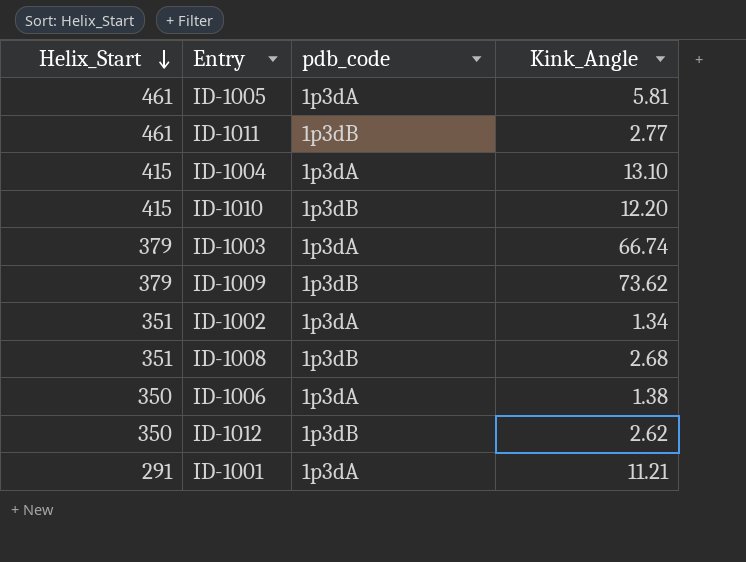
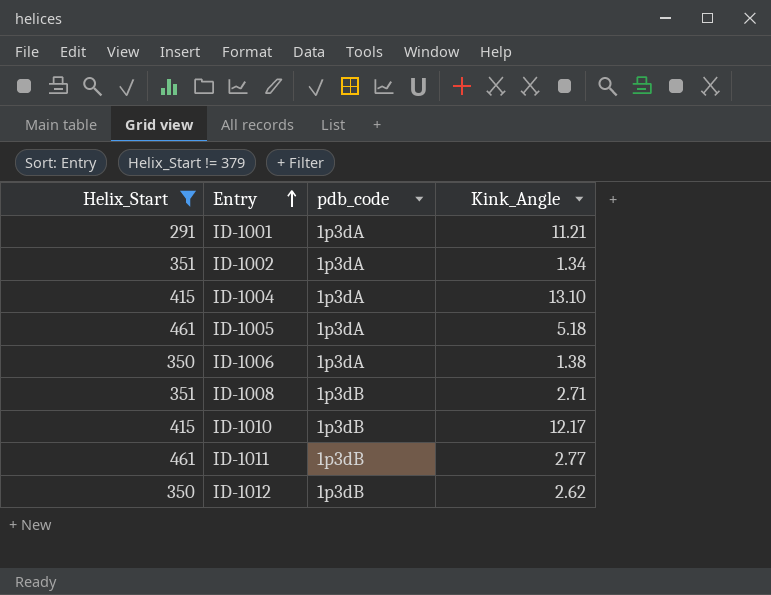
filter: none -> Helix_Start != 379
row order: Helix_Start descending -> Entry ascending
ID-1005 | Kink_Angle: 5.81 -> 5.18
ID-1008 | Kink_Angle: 2.68 -> 2.71
ID-1010 | Kink_Angle: 12.20 -> 12.17

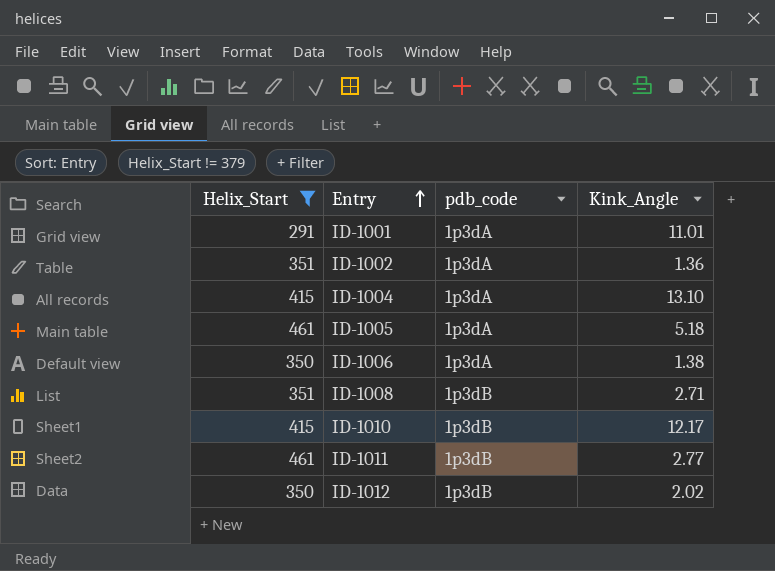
ID-1001 | Kink_Angle: 11.21 -> 11.01
ID-1002 | Kink_Angle: 1.34 -> 1.36
ID-1012 | Kink_Angle: 2.62 -> 2.02

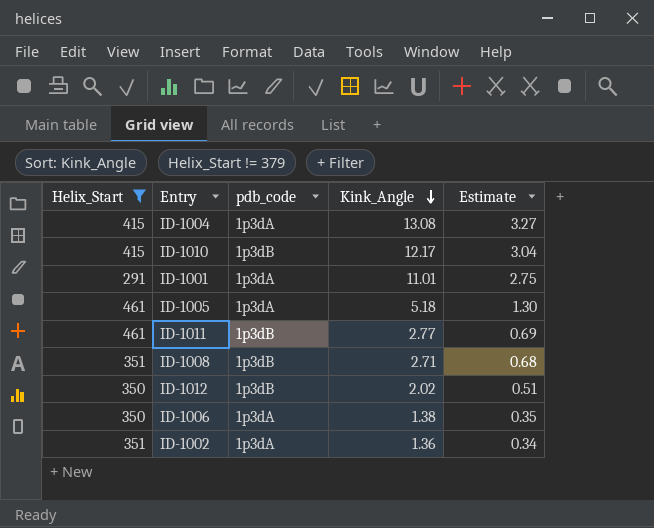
row order: Entry ascending -> Kink_Angle descending
column Estimate | formula: none -> [Kink_Angle] * 0.25
ID-1004 | Kink_Angle: 13.10 -> 13.08

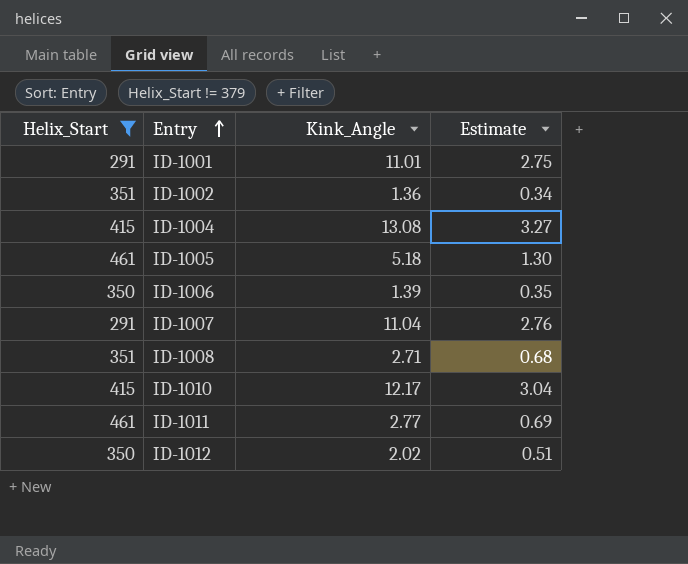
row order: Kink_Angle descending -> Entry ascending
column pdb_code | position: 3 -> none
ID-1006 | Kink_Angle: 1.38 -> 1.39
row ID-1007: none -> 291 | 11.04 | 2.76

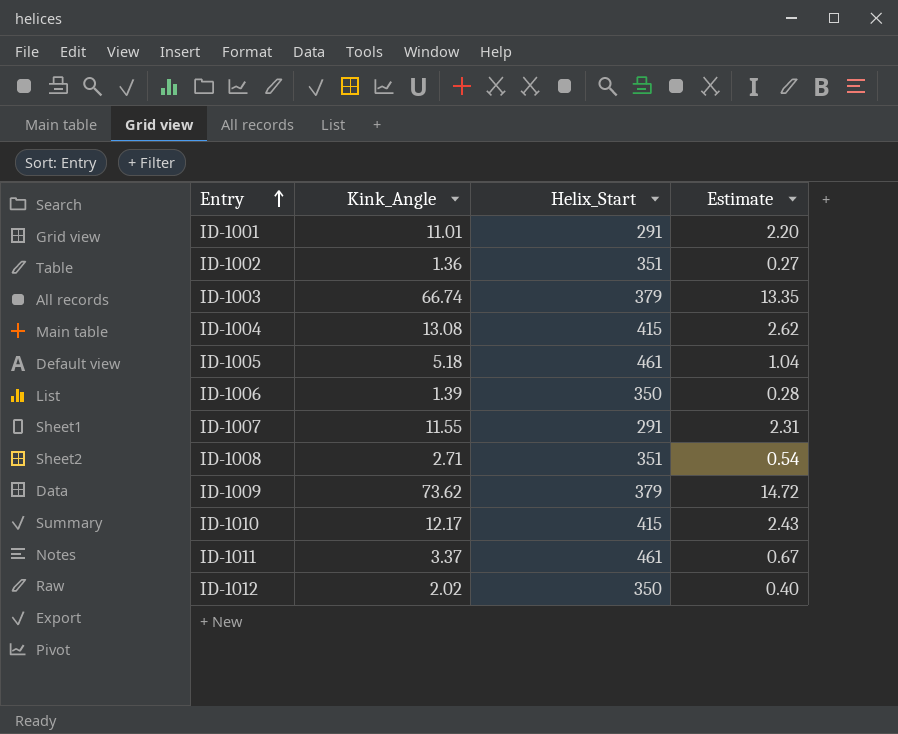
filter: Helix_Start != 379 -> none
column Helix_Start | position: 1 -> 3
column Estimate | formula: [Kink_Angle] * 0.25 -> [Kink_Angle] * 0.2
ID-1007 | Kink_Angle: 11.04 -> 11.55
ID-1011 | Kink_Angle: 2.77 -> 3.37

